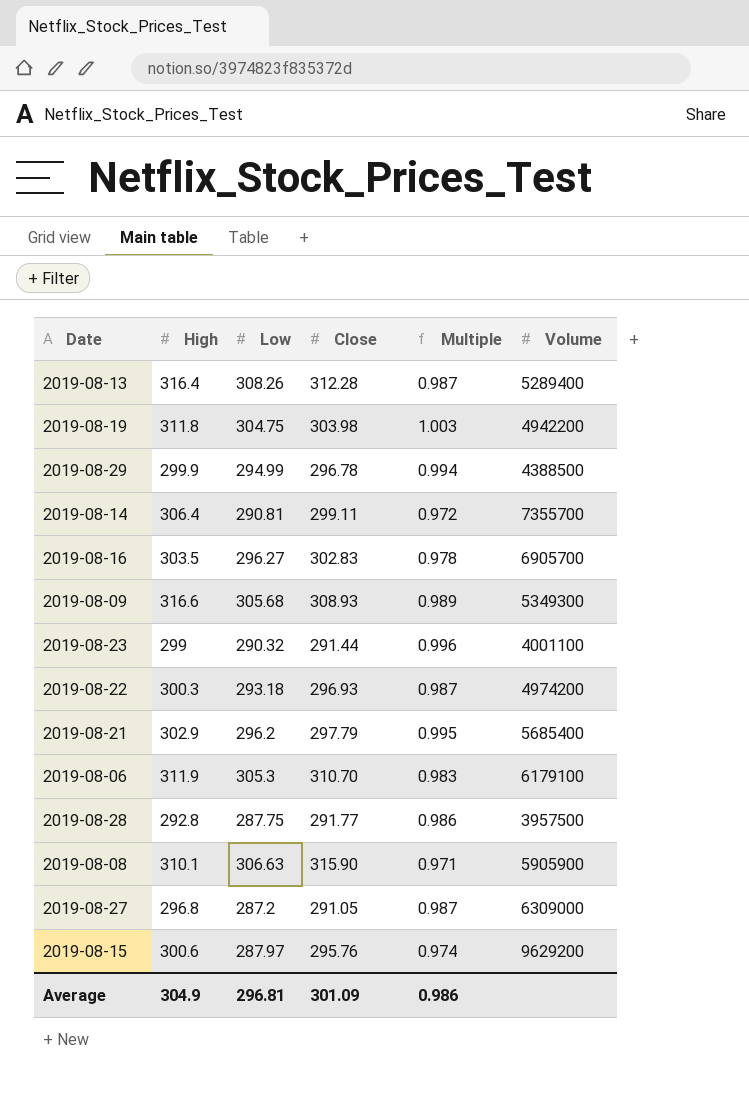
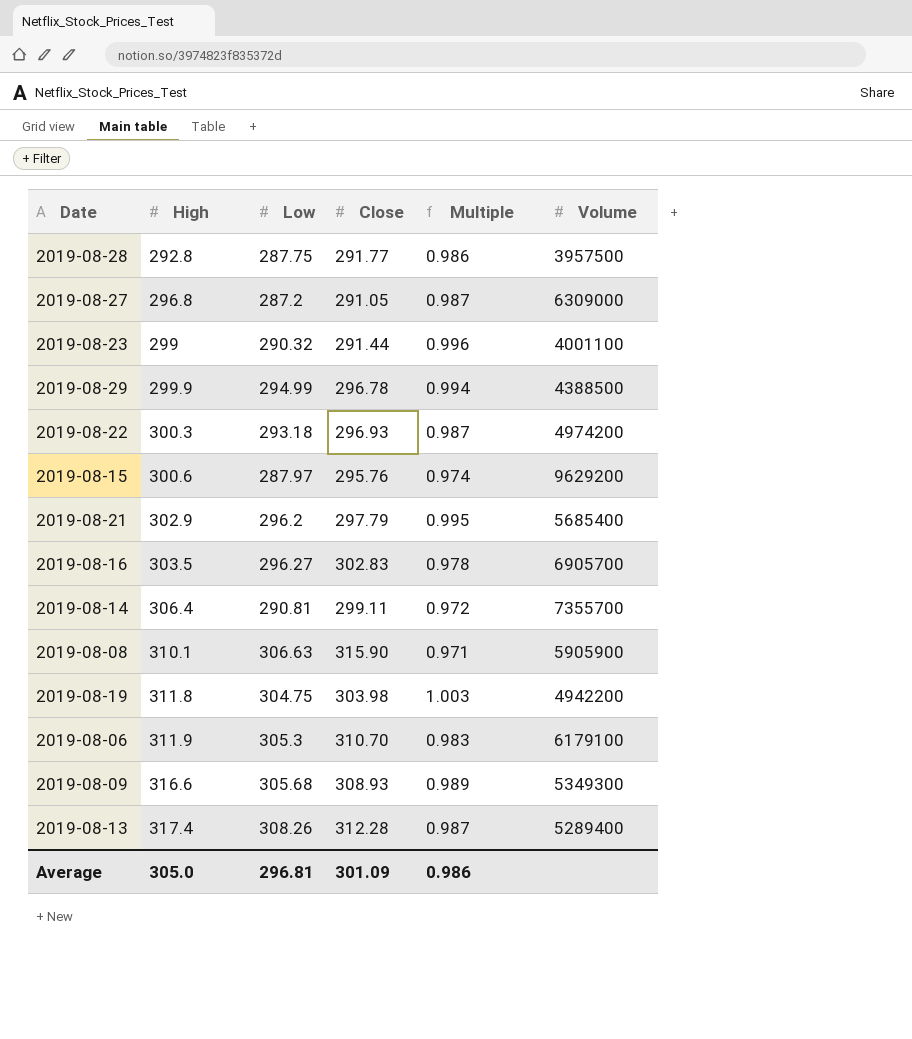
row order: none -> High ascending
2019-08-13 | High: 316.4 -> 317.4
Average | High: 304.9 -> 305.0

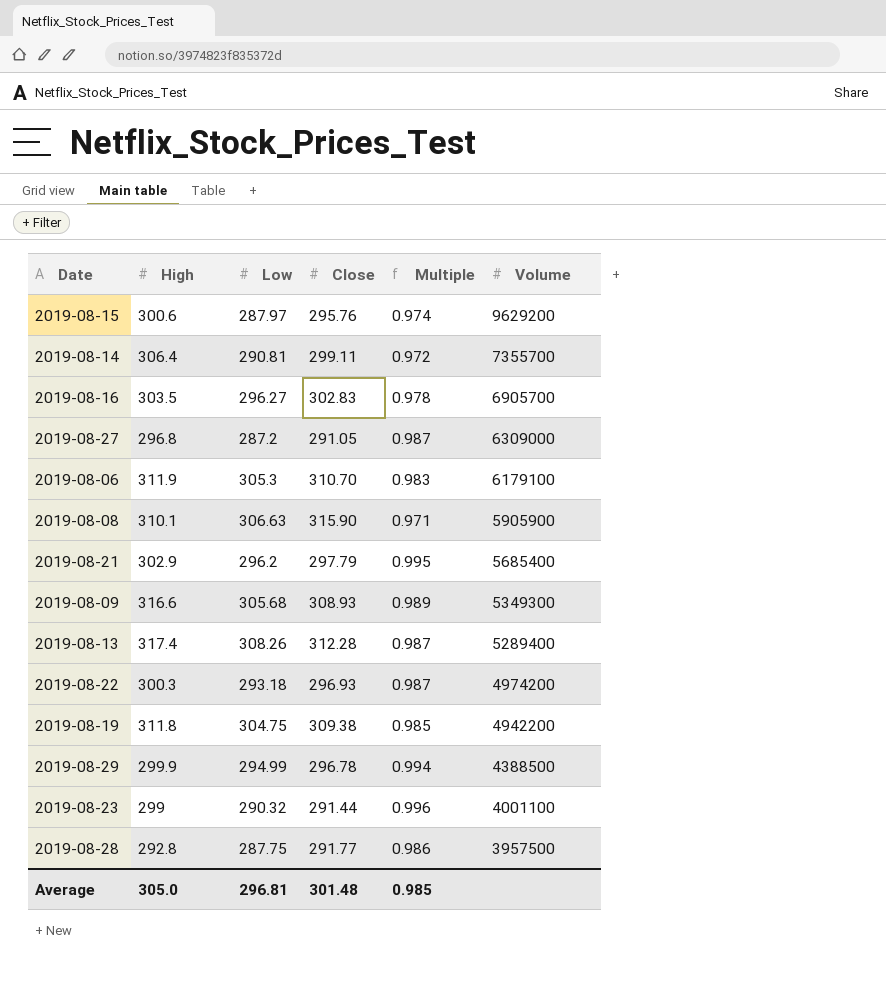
row order: High ascending -> Volume descending
2019-08-19 | Close: 303.98 -> 309.38
2019-08-19 | Multiple: 1.003 -> 0.985
Average | Close: 301.09 -> 301.48
Average | Multiple: 0.986 -> 0.985

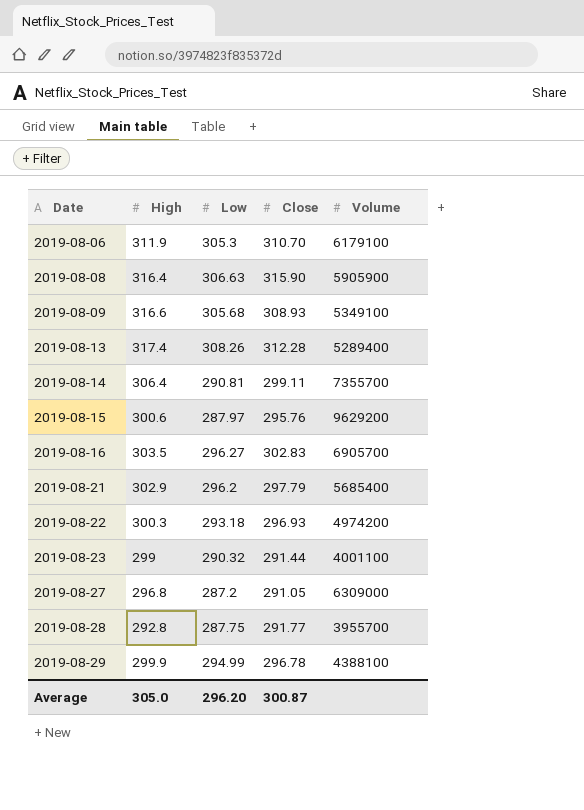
row order: Volume descending -> Date ascending
column Multiple | formula: [Low] / [Close] -> none
row 2019-08-19: 311.8 | 304.75 | 309.38 | 0.985 | 4942200 -> none
2019-08-08 | High: 310.1 -> 316.4
2019-08-09 | Volume: 5349300 -> 5349100
2019-08-28 | Volume: 3957500 -> 3955700
2019-08-29 | Volume: 4388500 -> 4388100
Average | Low: 296.81 -> 296.20
Average | Close: 301.48 -> 300.87

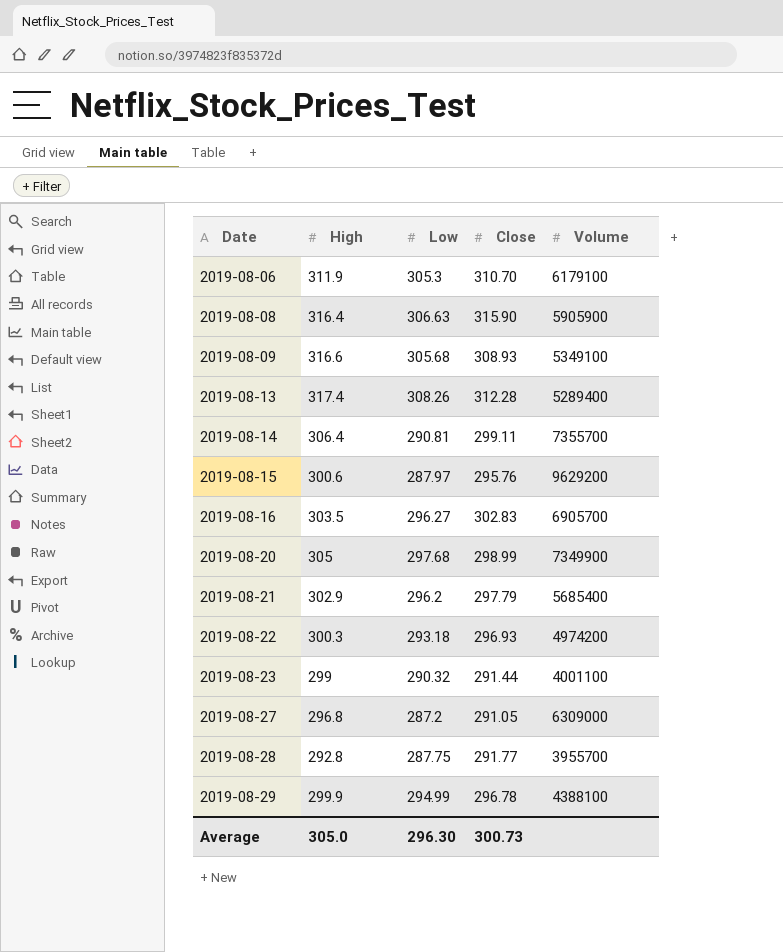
row 2019-08-20: none -> 305 | 297.68 | 298.99 | 7349900
Average | Low: 296.20 -> 296.30
Average | Close: 300.87 -> 300.73

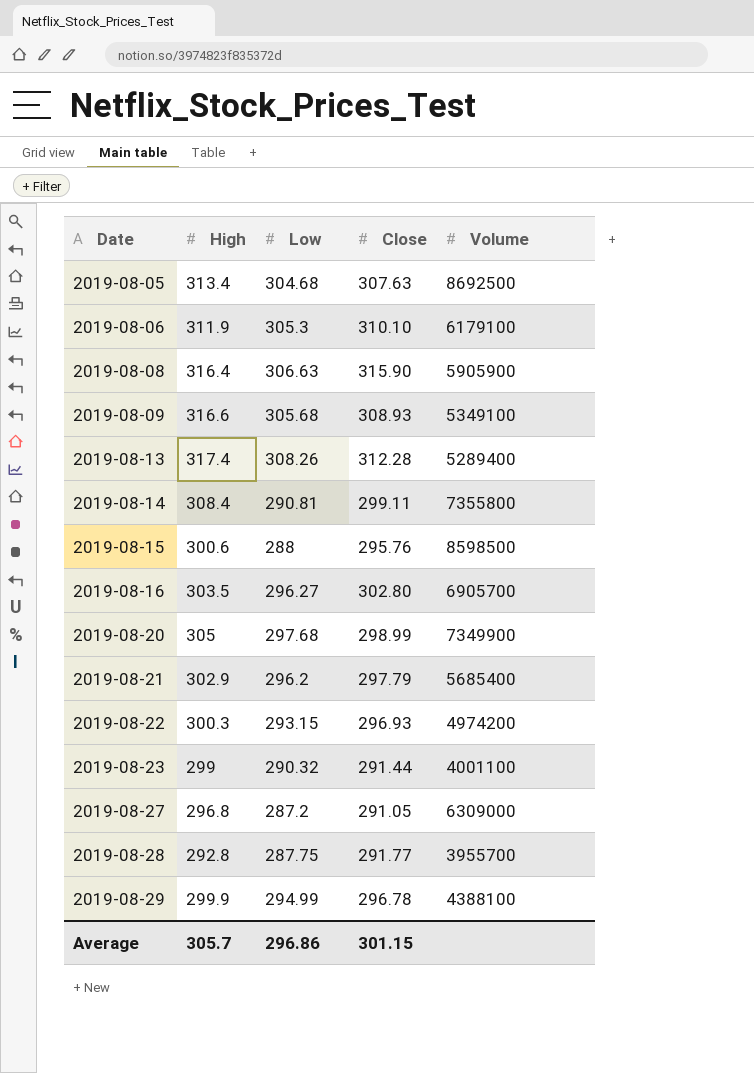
row 2019-08-05: none -> 313.4 | 304.68 | 307.63 | 8692500
2019-08-06 | Close: 310.70 -> 310.10
2019-08-14 | High: 306.4 -> 308.4
2019-08-14 | Volume: 7355700 -> 7355800
2019-08-15 | Low: 287.97 -> 288
2019-08-15 | Volume: 9629200 -> 8598500
2019-08-16 | Close: 302.83 -> 302.80
2019-08-22 | Low: 293.18 -> 293.15
Average | High: 305.0 -> 305.7
Average | Low: 296.30 -> 296.86
Average | Close: 300.73 -> 301.15

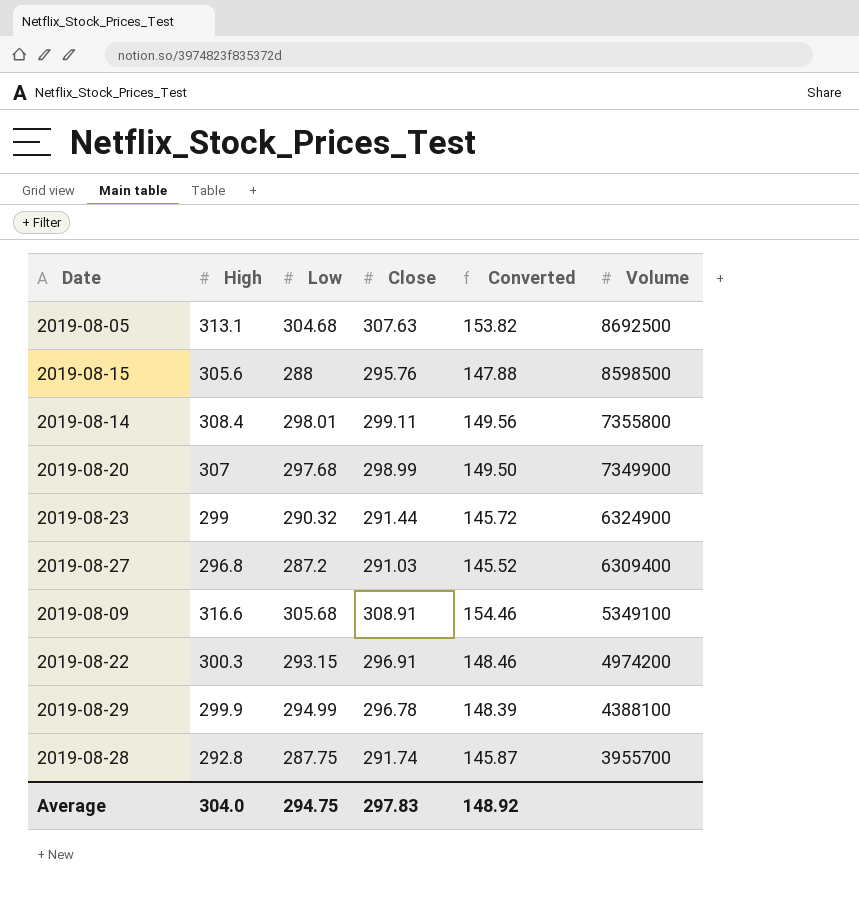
row order: Date ascending -> Volume descending
column Converted | formula: none -> [Close] * 0.5
row 2019-08-06: 311.9 | 305.3 | 310.10 | 6179100 -> none
row 2019-08-08: 316.4 | 306.63 | 315.90 | 5905900 -> none
row 2019-08-13: 317.4 | 308.26 | 312.28 | 5289400 -> none
row 2019-08-16: 303.5 | 296.27 | 302.80 | 6905700 -> none
row 2019-08-21: 302.9 | 296.2 | 297.79 | 5685400 -> none
2019-08-05 | High: 313.4 -> 313.1
2019-08-15 | High: 300.6 -> 305.6
2019-08-14 | Low: 290.81 -> 298.01
2019-08-20 | High: 305 -> 307
2019-08-23 | Volume: 4001100 -> 6324900
2019-08-27 | Close: 291.05 -> 291.03
2019-08-27 | Volume: 6309000 -> 6309400
2019-08-09 | Close: 308.93 -> 308.91
2019-08-22 | Close: 296.93 -> 296.91
2019-08-28 | Close: 291.77 -> 291.74
Average | High: 305.7 -> 304.0
Average | Low: 296.86 -> 294.75
Average | Close: 301.15 -> 297.83

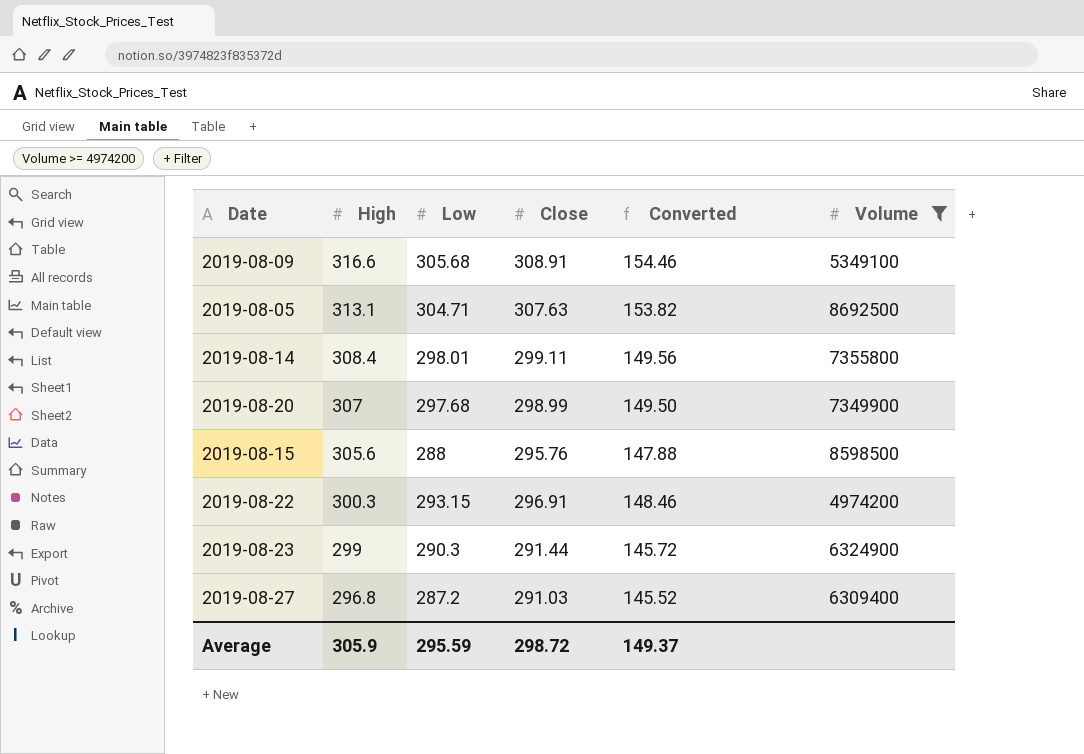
filter: none -> Volume >= 4974200
row order: Volume descending -> High descending
2019-08-05 | Low: 304.68 -> 304.71
2019-08-23 | Low: 290.32 -> 290.3
Average | High: 304.0 -> 305.9
Average | Low: 294.75 -> 295.59
Average | Close: 297.83 -> 298.72
Average | Converted: 148.92 -> 149.37

